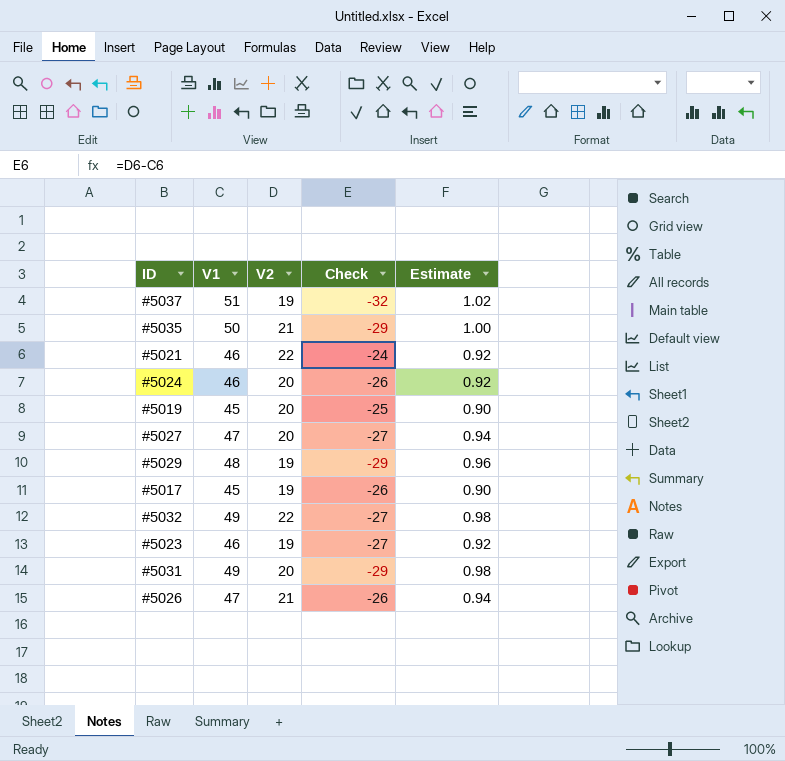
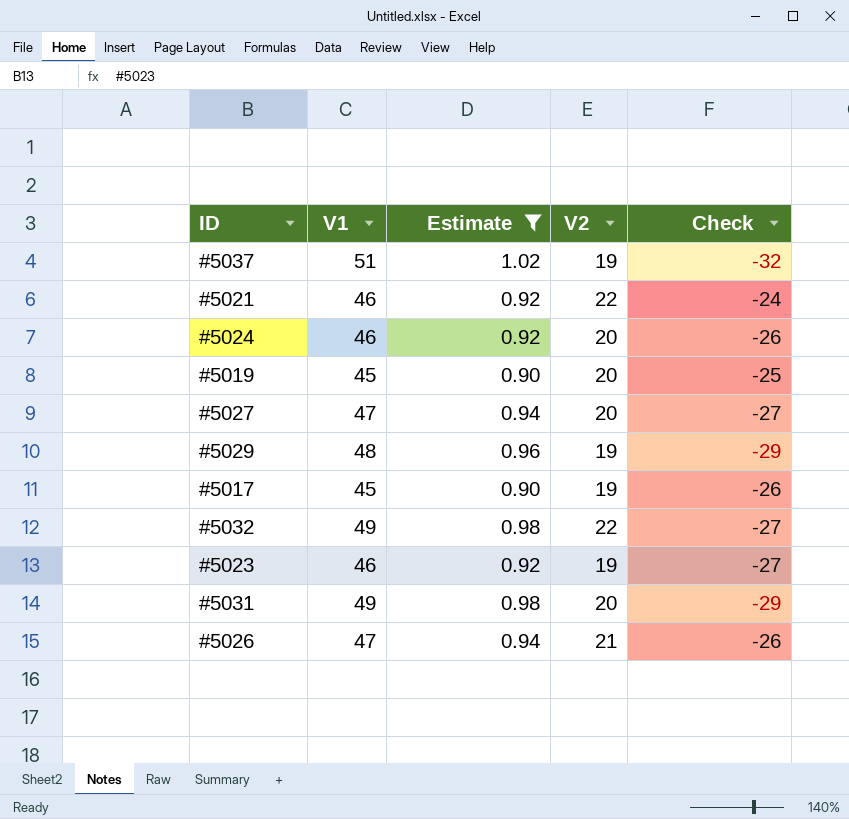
filter: none -> Estimate != 1.00
column Estimate | position: 5 -> 3

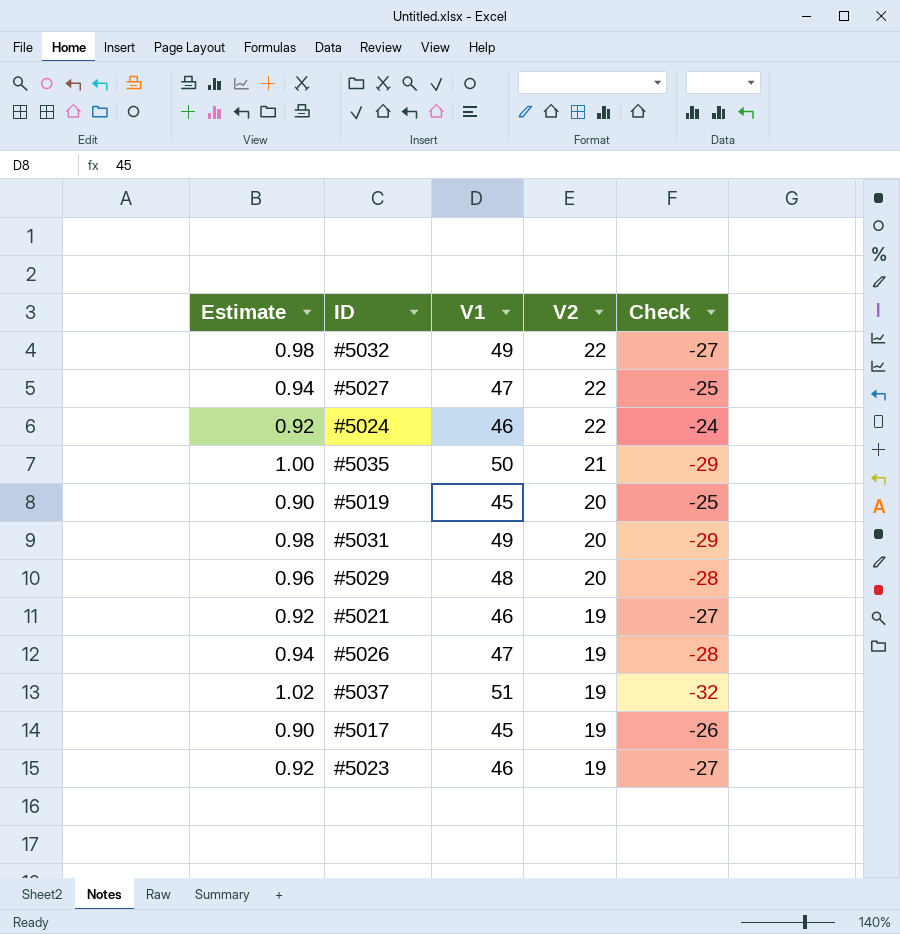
filter: Estimate != 1.00 -> none
row order: none -> V2 descending
column Estimate | position: 3 -> 1
#5027 | V2: 20 -> 22
#5027 | Check: -27 -> -25
#5024 | V2: 20 -> 22
#5024 | Check: -26 -> -24
#5029 | V2: 19 -> 20
#5029 | Check: -29 -> -28
#5021 | V2: 22 -> 19
#5021 | Check: -24 -> -27
#5026 | V2: 21 -> 19
#5026 | Check: -26 -> -28

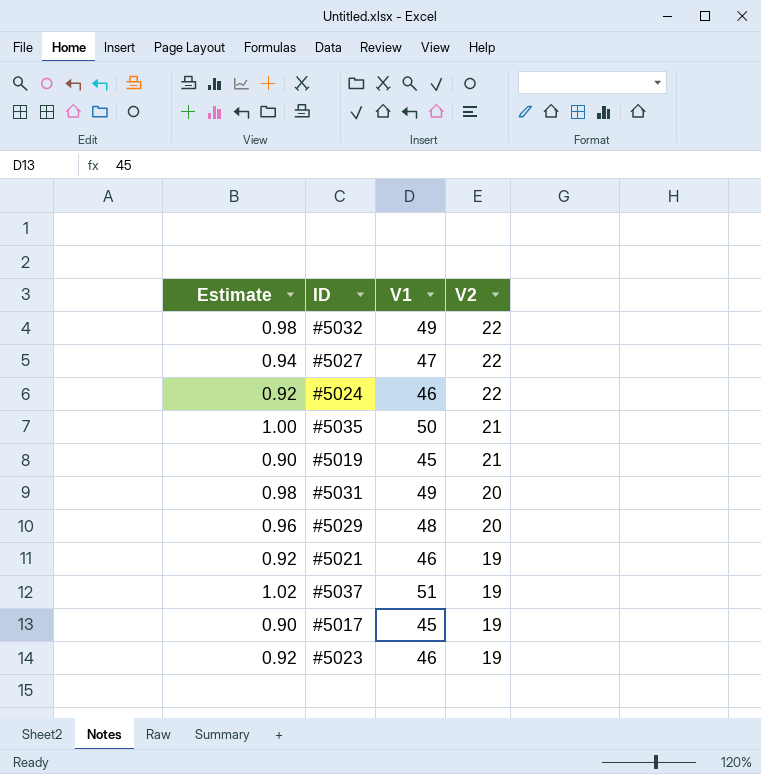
column Check | formula: [V2] - [V1] -> none
row #5026: 0.94 | 47 | 19 | -28 -> none
#5019 | V2: 20 -> 21

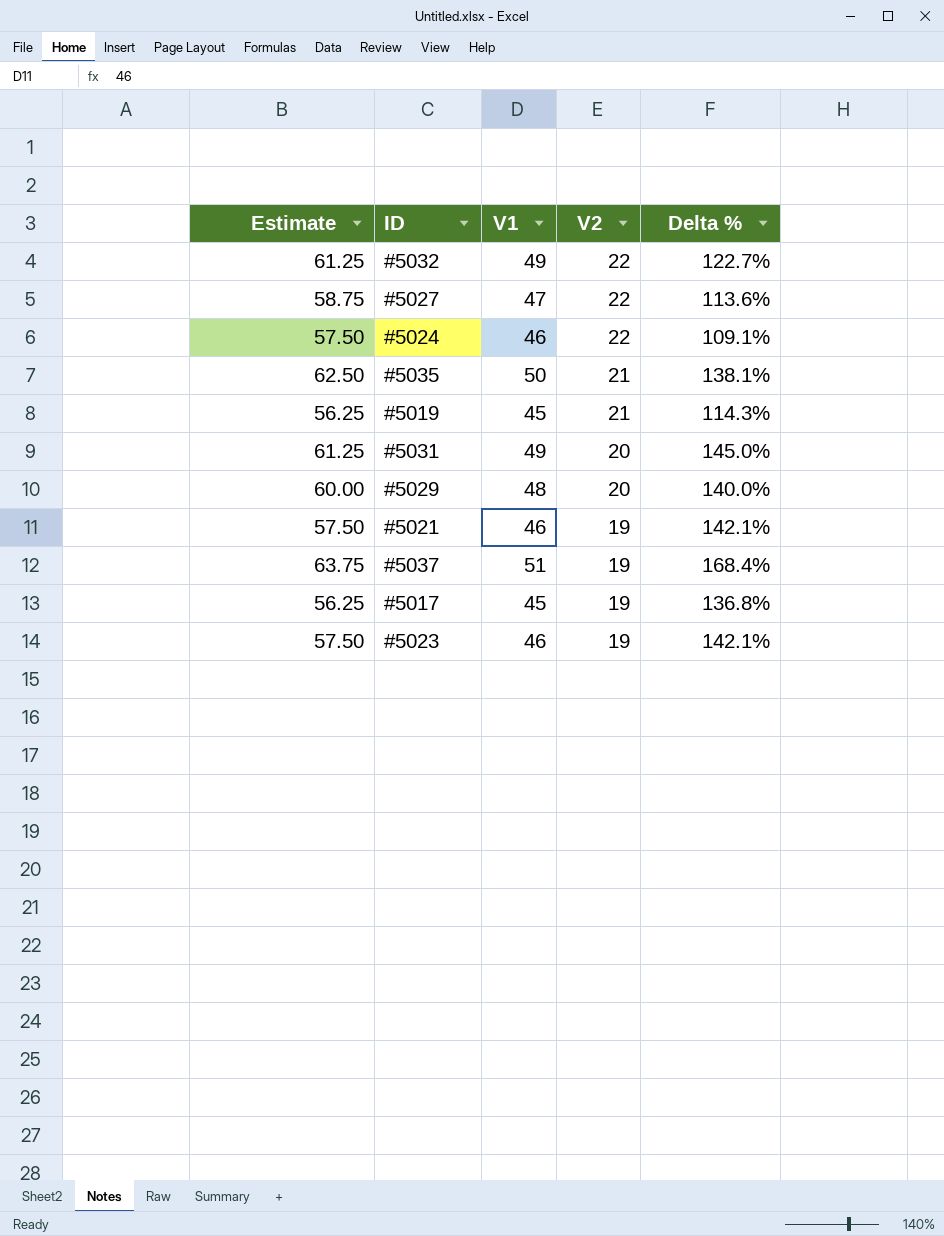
column Estimate | formula: [V1] * 0.02 -> [V1] * 1.25
column Delta % | formula: none -> ([V1] - [V2]) / [V2]

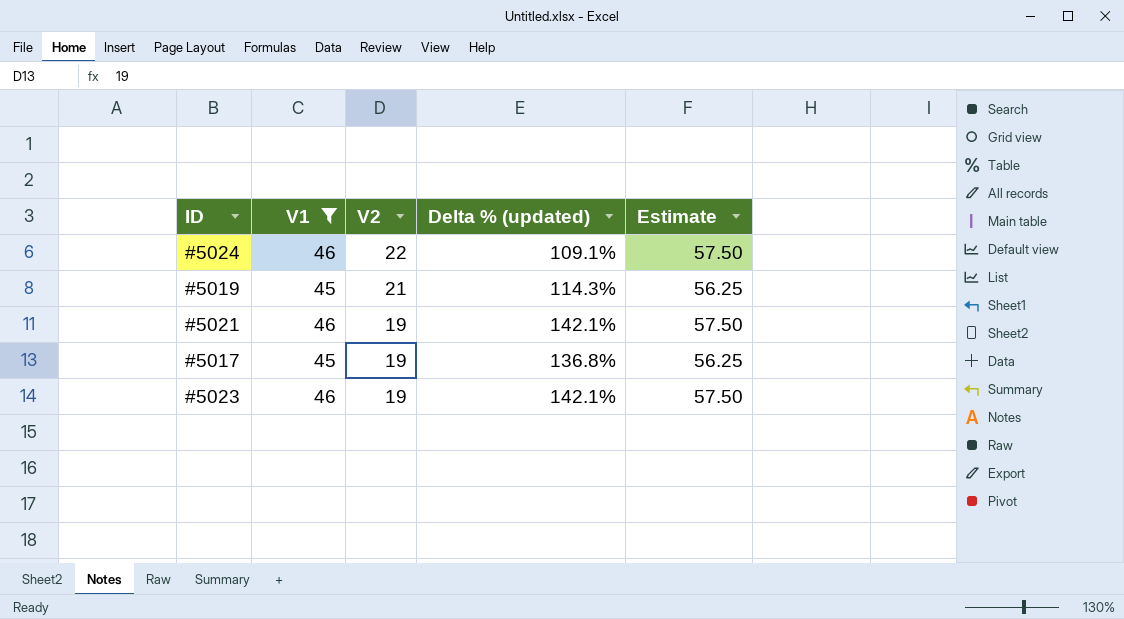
filter: none -> V1 <= 46
column name: Delta % -> Delta % (updated)
column Estimate | position: 1 -> 5

